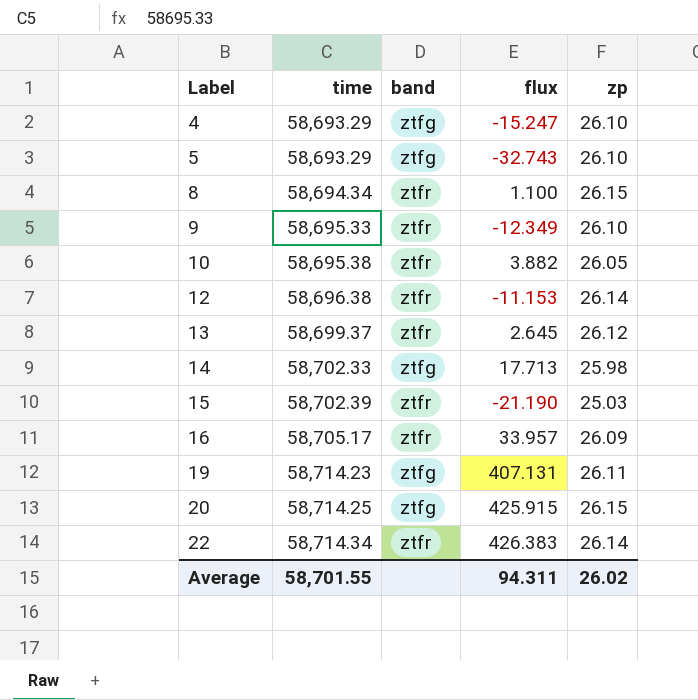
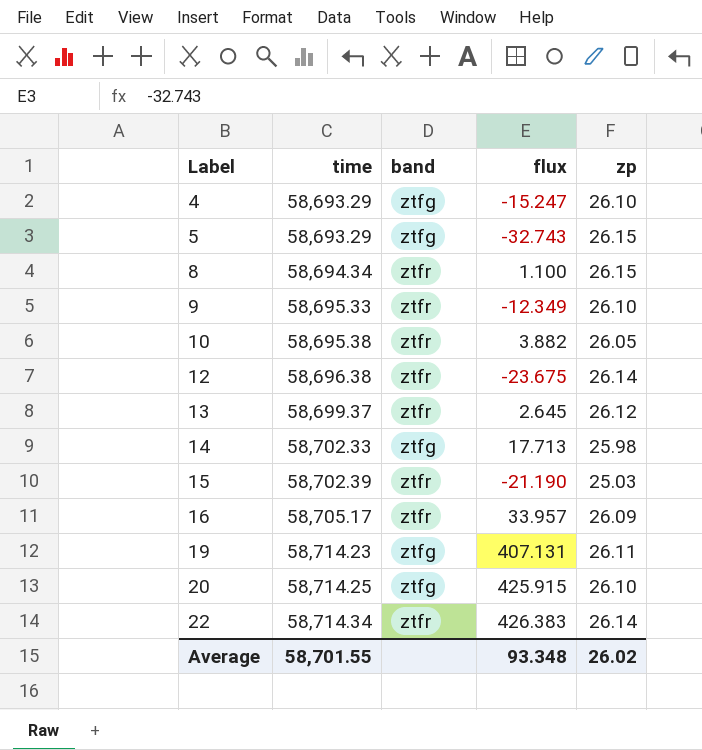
5 | zp: 26.10 -> 26.15
12 | flux: -11.153 -> -23.675
20 | zp: 26.15 -> 26.10
Average | flux: 94.311 -> 93.348

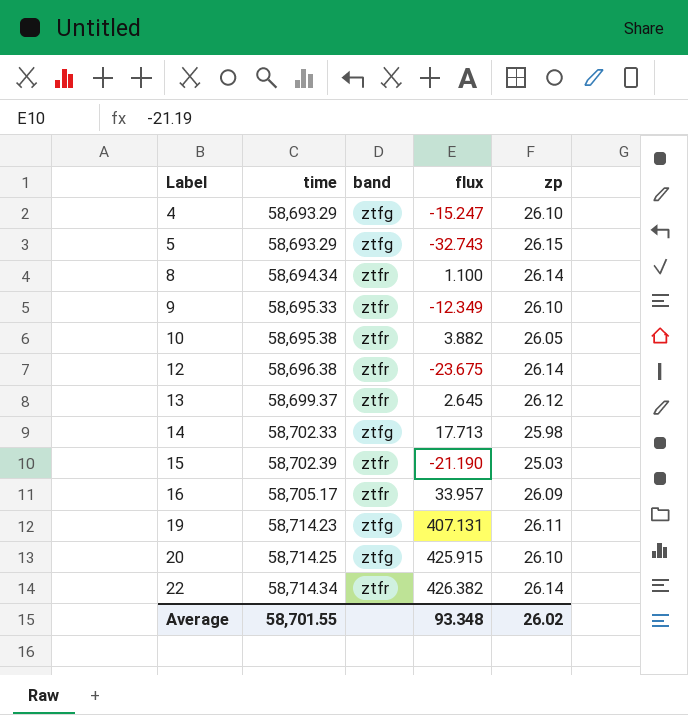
8 | zp: 26.15 -> 26.14
22 | flux: 426.383 -> 426.382

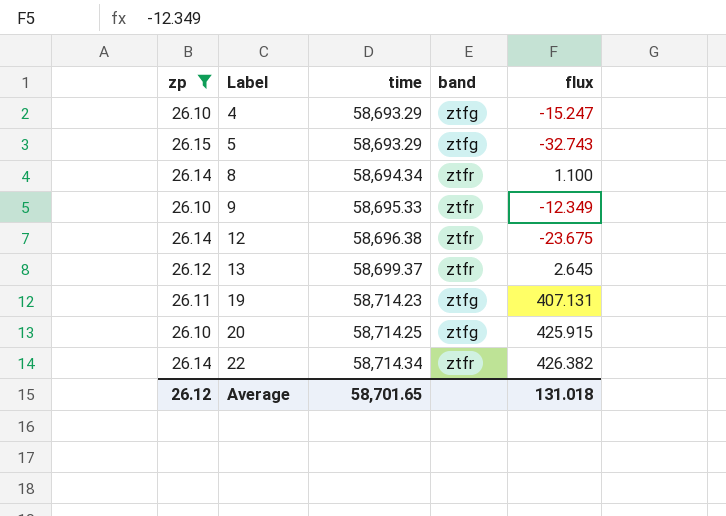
filter: none -> zp >= 26.10
column zp | position: 5 -> 1
Average | zp: 26.02 -> 26.12
Average | time: 58,701.55 -> 58,701.65
Average | flux: 93.348 -> 131.018

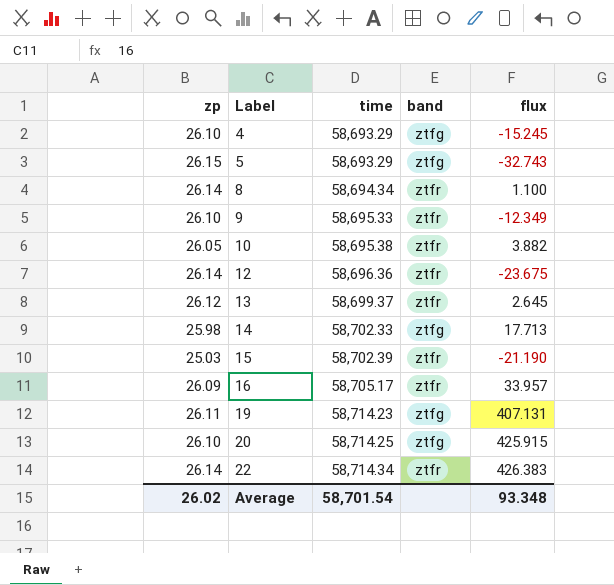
filter: zp >= 26.10 -> none
4 | flux: -15.247 -> -15.245
12 | time: 58,696.38 -> 58,696.36
22 | flux: 426.382 -> 426.383
Average | zp: 26.12 -> 26.02
Average | time: 58,701.65 -> 58,701.54
Average | flux: 131.018 -> 93.348

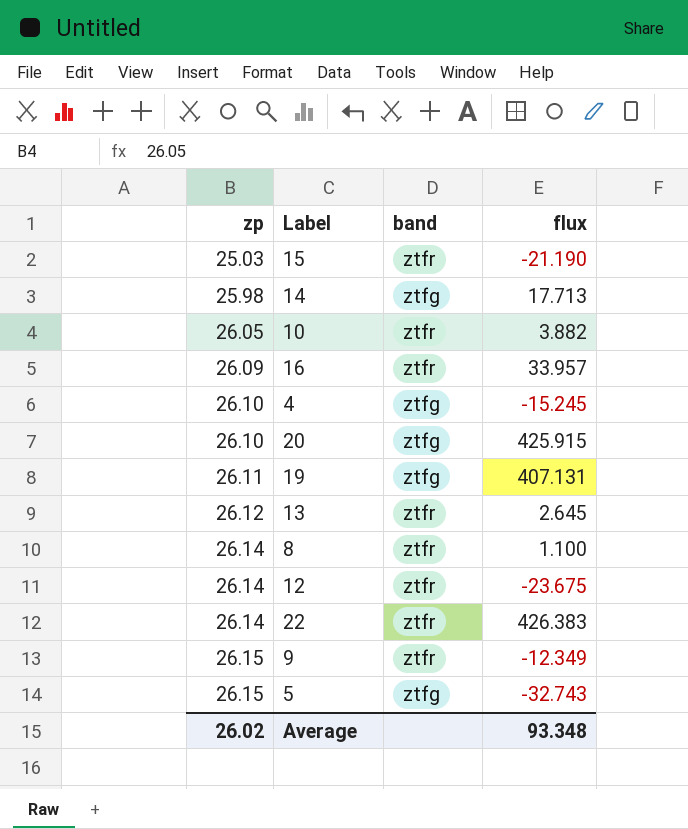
row order: Label ascending -> zp ascending
column time | position: 3 -> none
9 | zp: 26.10 -> 26.15

